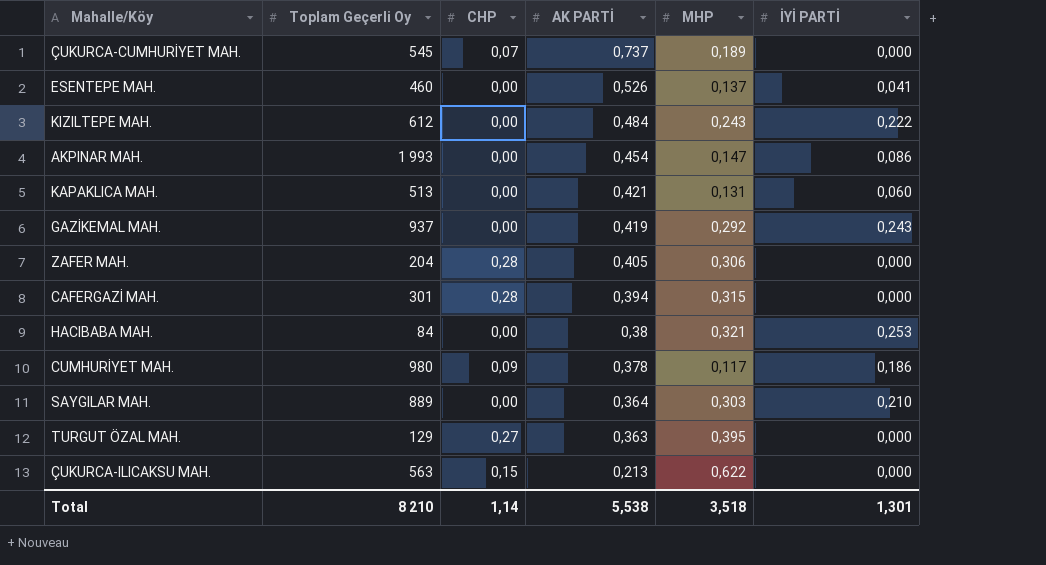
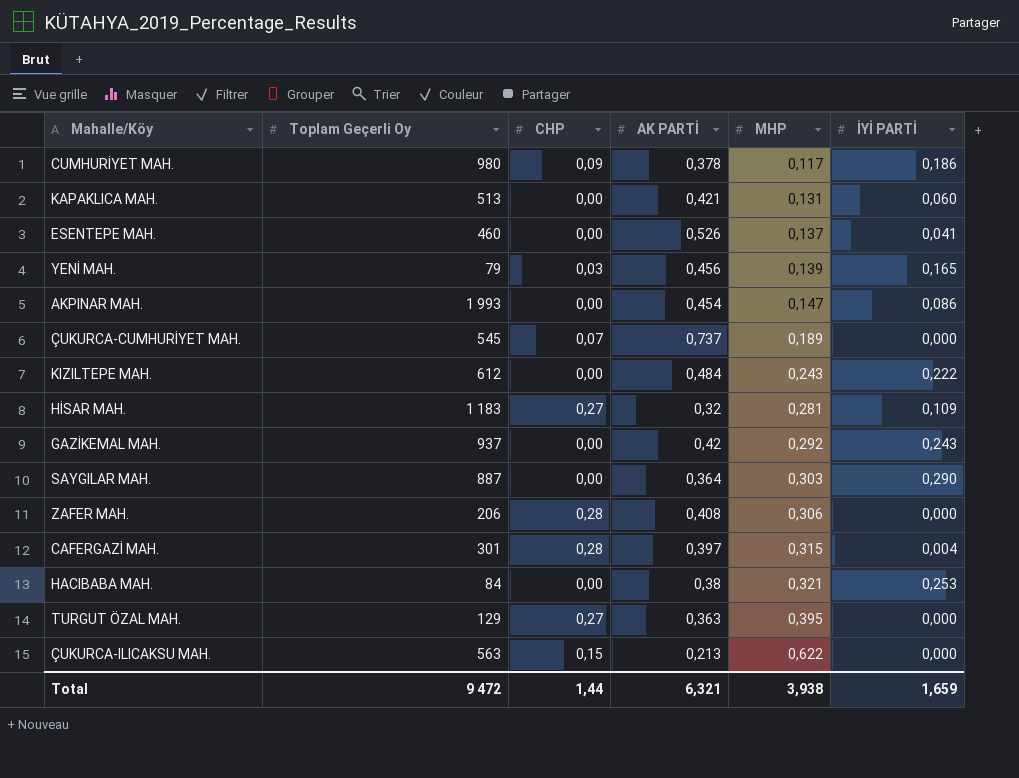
row order: AK PARTİ descending -> MHP ascending
row YENİ MAH.: none -> 79 | 0,03 | 0,456 | 0,139 | 0,165
row HİSAR MAH.: none -> 1 183 | 0,27 | 0,32 | 0,281 | 0,109
GAZİKEMAL MAH. | AK PARTİ: 0,419 -> 0,42
SAYGILAR MAH. | Toplam Geçerli Oy: 889 -> 887
SAYGILAR MAH. | İYİ PARTİ: 0,210 -> 0,290
ZAFER MAH. | Toplam Geçerli Oy: 204 -> 206
ZAFER MAH. | AK PARTİ: 0,405 -> 0,408
CAFERGAZİ MAH. | AK PARTİ: 0,394 -> 0,397
CAFERGAZİ MAH. | İYİ PARTİ: 0,000 -> 0,004
Total | Toplam Geçerli Oy: 8 210 -> 9 472
Total | CHP: 1,14 -> 1,44
Total | AK PARTİ: 5,538 -> 6,321
Total | MHP: 3,518 -> 3,938
Total | İYİ PARTİ: 1,301 -> 1,659

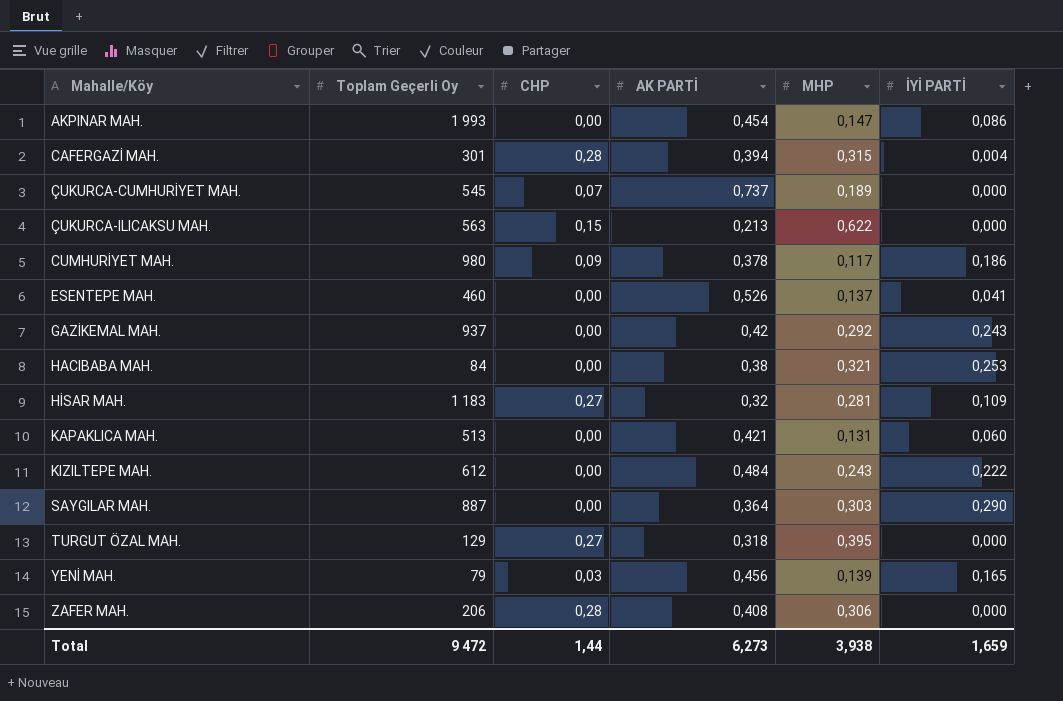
row order: MHP ascending -> Mahalle/Köy ascending
CAFERGAZİ MAH. | AK PARTİ: 0,397 -> 0,394
TURGUT ÖZAL MAH. | AK PARTİ: 0,363 -> 0,318
Total | AK PARTİ: 6,321 -> 6,273

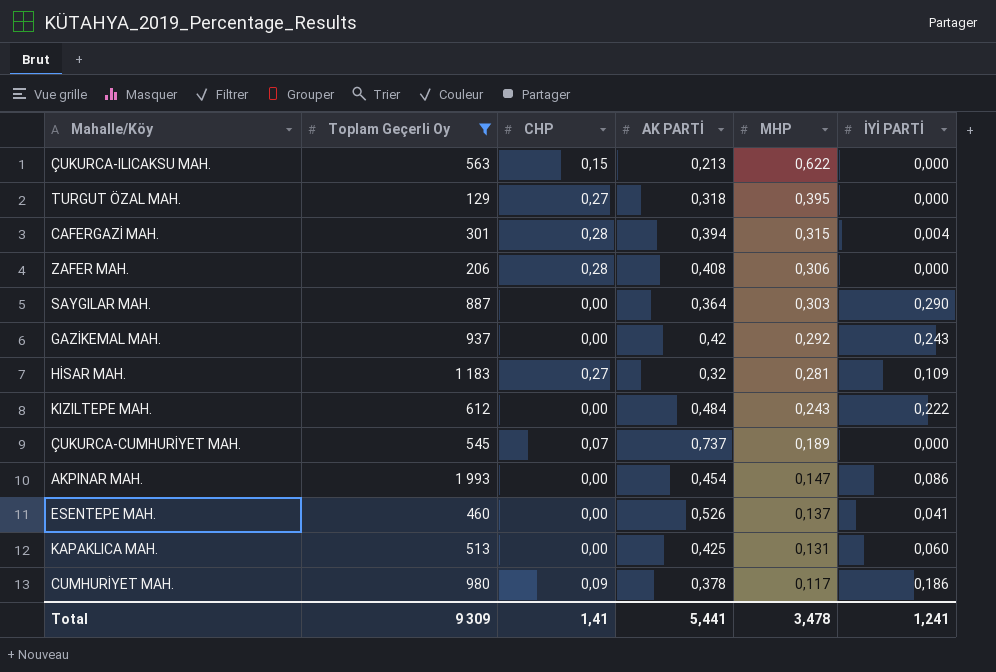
filter: none -> Toplam Geçerli Oy >= 129
row order: Mahalle/Köy ascending -> MHP descending
KAPAKLICA MAH. | AK PARTİ: 0,421 -> 0,425
Total | Toplam Geçerli Oy: 9 472 -> 9 309
Total | CHP: 1,44 -> 1,41
Total | AK PARTİ: 6,273 -> 5,441
Total | MHP: 3,938 -> 3,478
Total | İYİ PARTİ: 1,659 -> 1,241

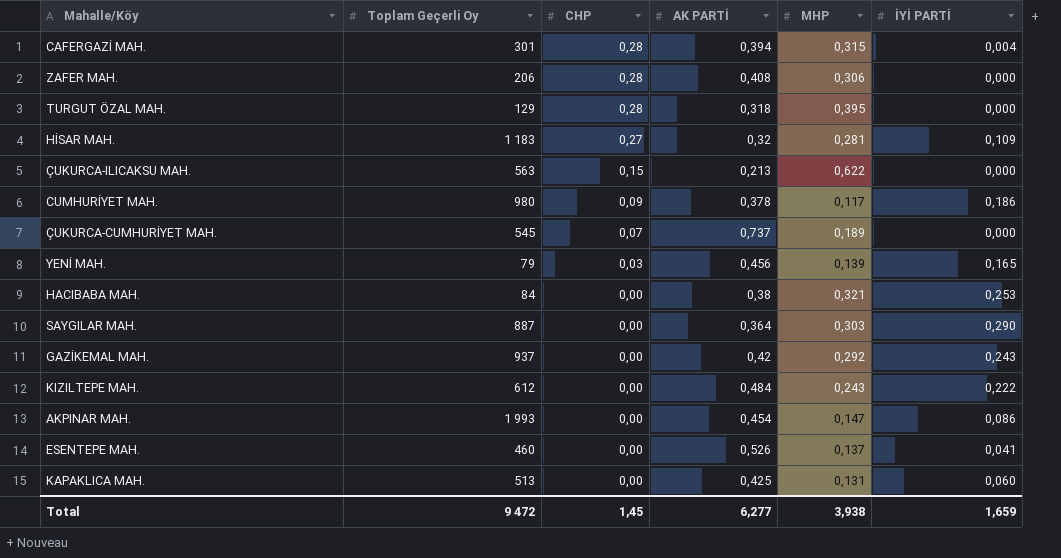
filter: Toplam Geçerli Oy >= 129 -> none
row order: MHP descending -> CHP descending
TURGUT ÖZAL MAH. | CHP: 0,27 -> 0,28
Total | Toplam Geçerli Oy: 9 309 -> 9 472
Total | CHP: 1,41 -> 1,45
Total | AK PARTİ: 5,441 -> 6,277
Total | MHP: 3,478 -> 3,938
Total | İYİ PARTİ: 1,241 -> 1,659

